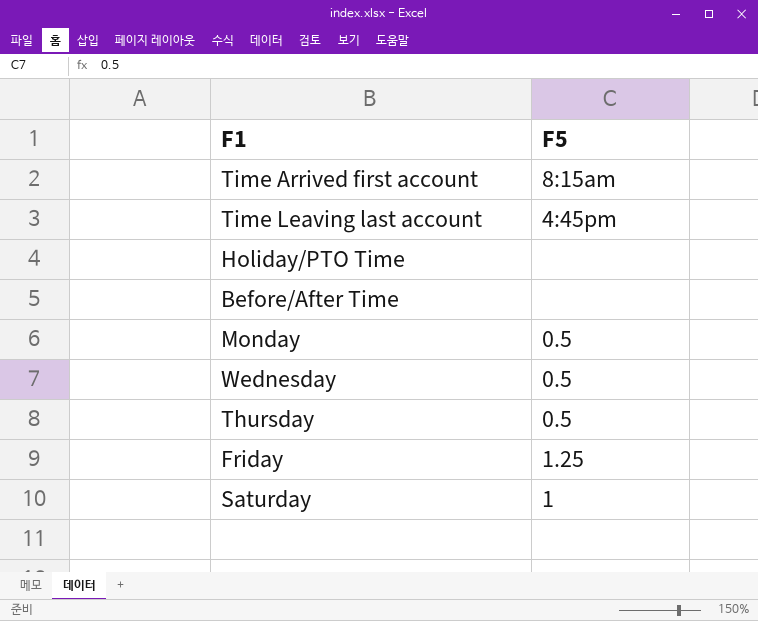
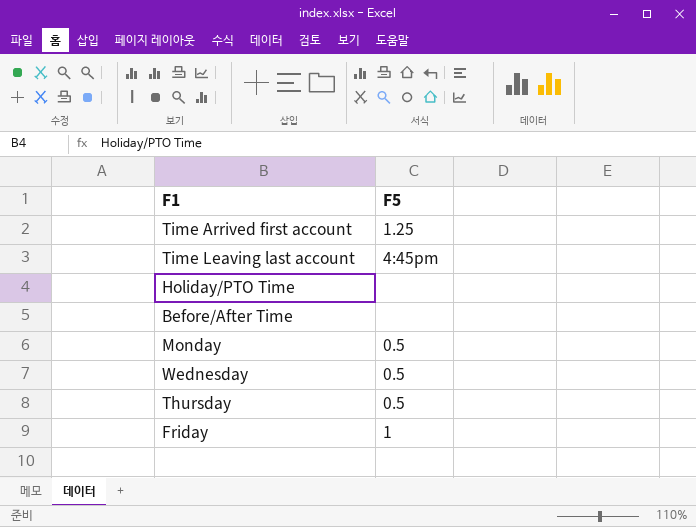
row Saturday: 1 -> none
Time Arrived first account | F5: 8:15am -> 1.25
Friday | F5: 1.25 -> 1

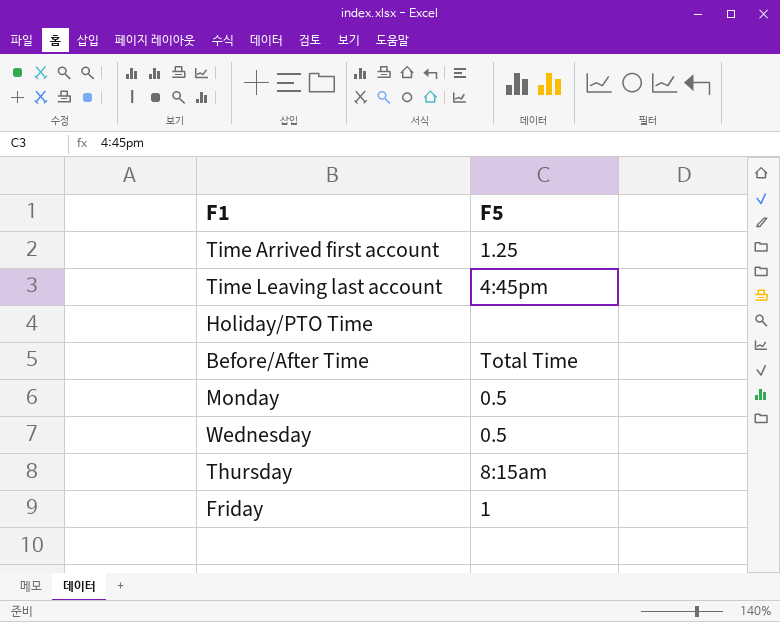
Before/After Time | F5: none -> Total Time
Thursday | F5: 0.5 -> 8:15am

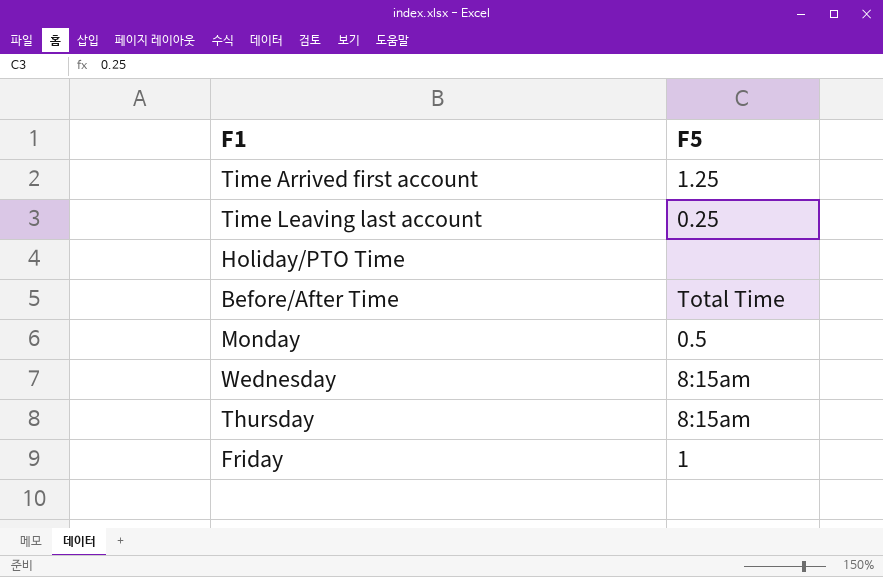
Time Leaving last account | F5: 4:45pm -> 0.25
Wednesday | F5: 0.5 -> 8:15am

